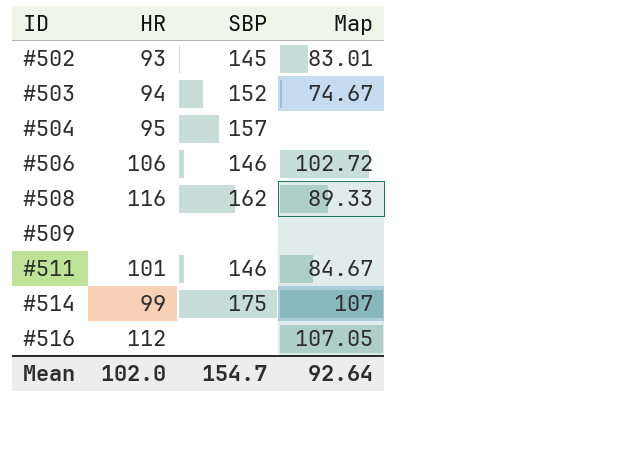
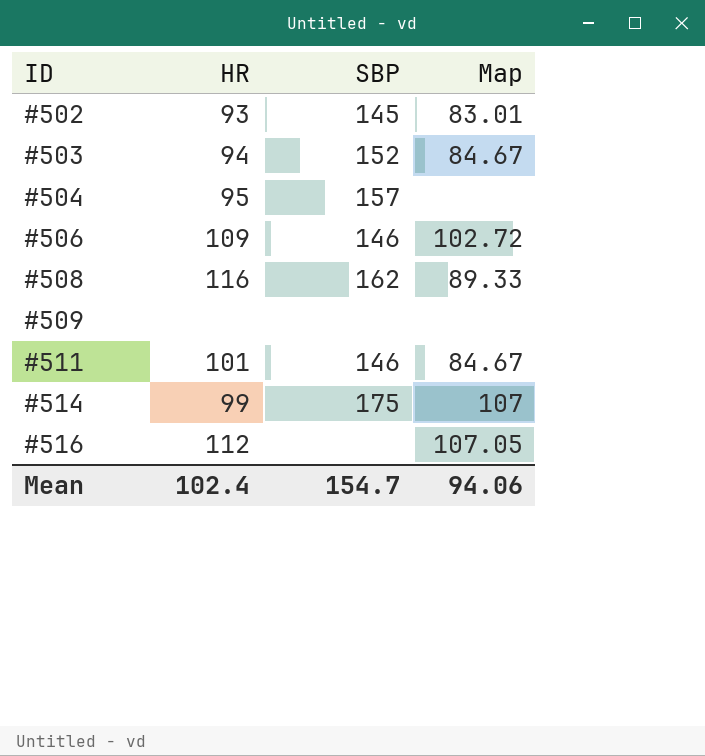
#503 | Map: 74.67 -> 84.67
#506 | HR: 106 -> 109
Mean | HR: 102.0 -> 102.4
Mean | Map: 92.64 -> 94.06

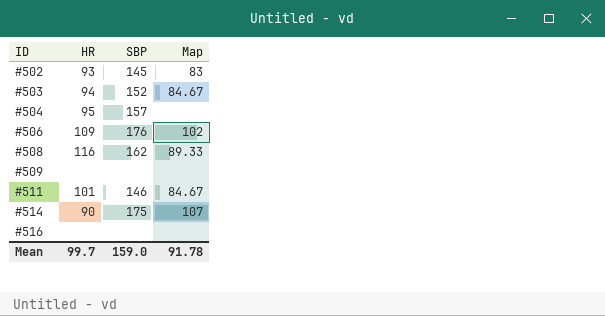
#502 | Map: 83.01 -> 83
#506 | SBP: 146 -> 176
#506 | Map: 102.72 -> 102
#514 | HR: 99 -> 90
#516 | HR: 112 -> none
#516 | Map: 107.05 -> none
Mean | HR: 102.4 -> 99.7
Mean | SBP: 154.7 -> 159.0
Mean | Map: 94.06 -> 91.78

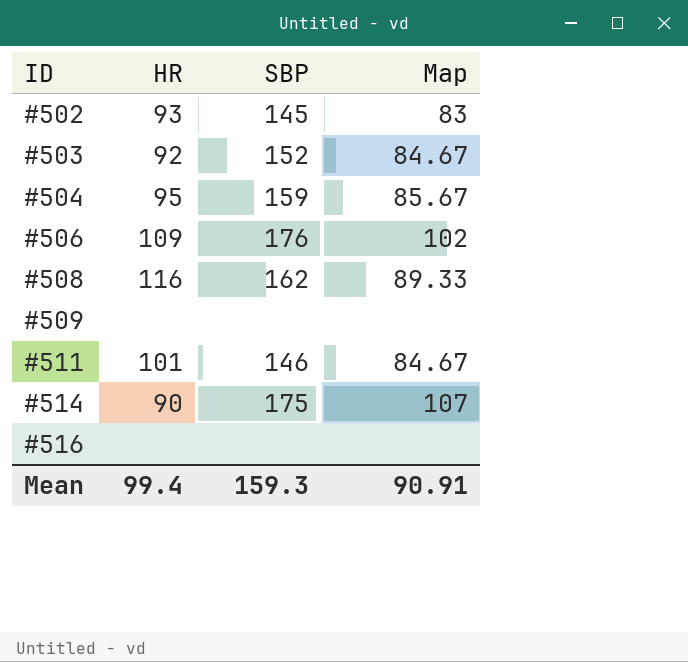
#503 | HR: 94 -> 92
#504 | SBP: 157 -> 159
#504 | Map: none -> 85.67
Mean | HR: 99.7 -> 99.4
Mean | SBP: 159.0 -> 159.3
Mean | Map: 91.78 -> 90.91

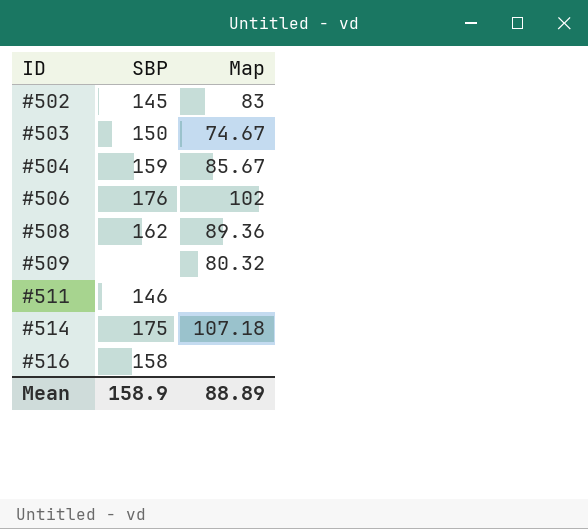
column HR | position: 2 -> none
#503 | SBP: 152 -> 150
#503 | Map: 84.67 -> 74.67
#508 | Map: 89.33 -> 89.36
#509 | Map: none -> 80.32
#511 | Map: 84.67 -> none
#514 | Map: 107 -> 107.18
#516 | SBP: none -> 158
Mean | SBP: 159.3 -> 158.9
Mean | Map: 90.91 -> 88.89

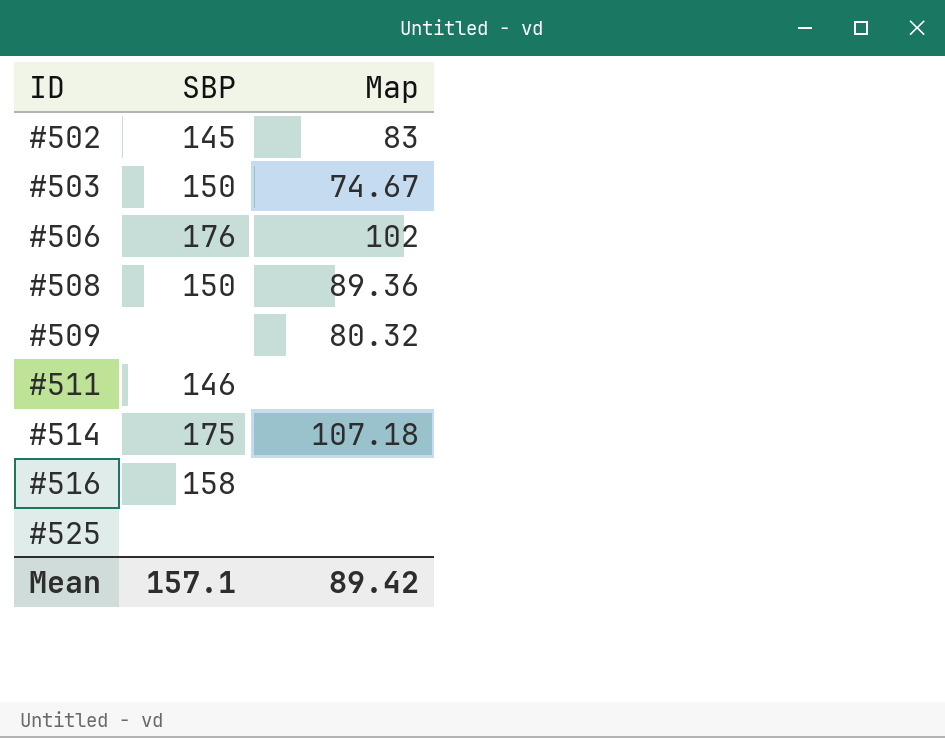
row #504: 159 | 85.67 -> none
#508 | SBP: 162 -> 150
row #525: none -> none | none
Mean | SBP: 158.9 -> 157.1
Mean | Map: 88.89 -> 89.42

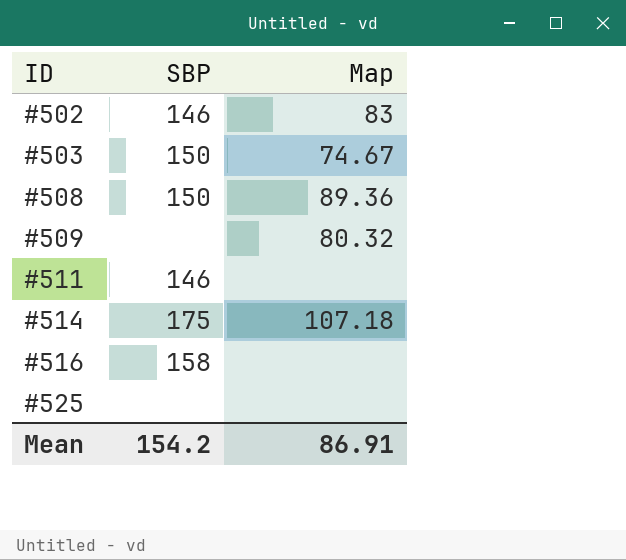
row #506: 176 | 102 -> none
#502 | SBP: 145 -> 146
Mean | SBP: 157.1 -> 154.2
Mean | Map: 89.42 -> 86.91

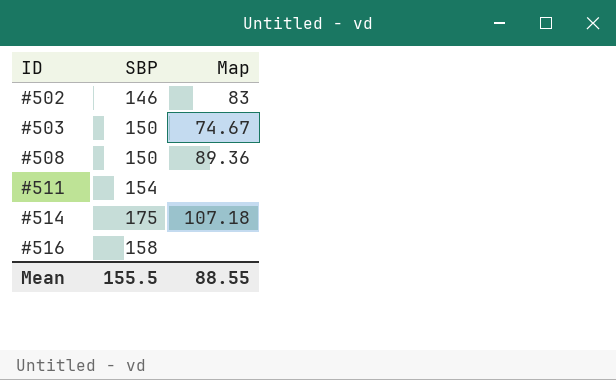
row #509: none | 80.32 -> none
row #525: none | none -> none
#511 | SBP: 146 -> 154
Mean | SBP: 154.2 -> 155.5
Mean | Map: 86.91 -> 88.55

